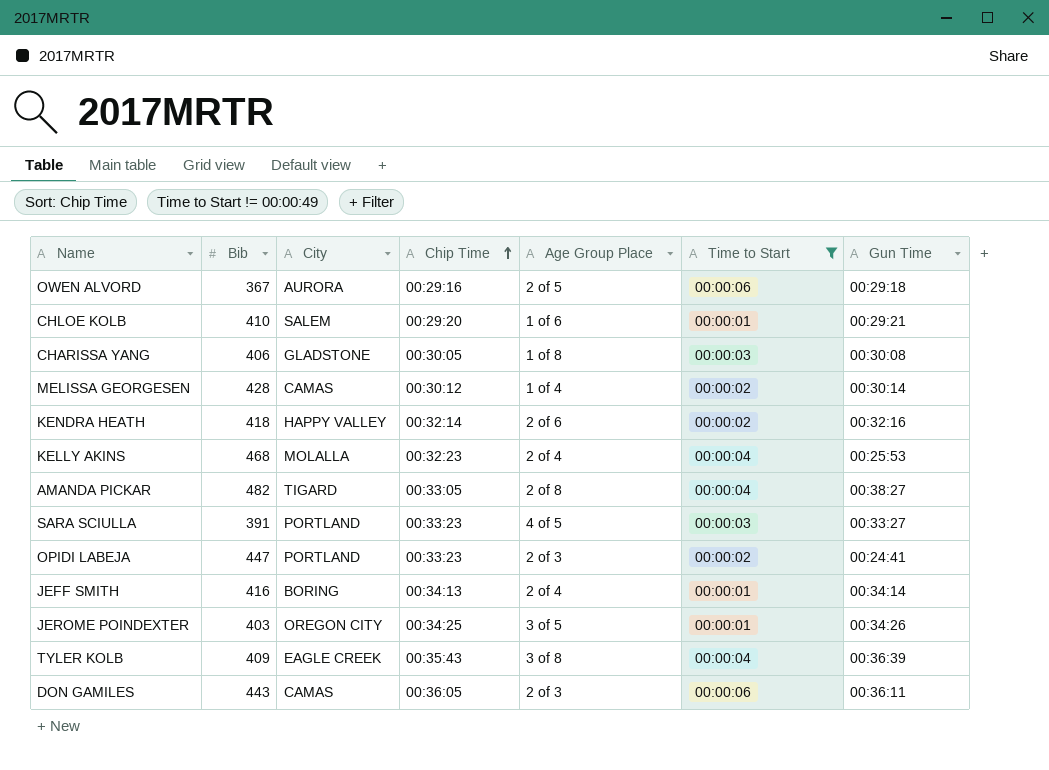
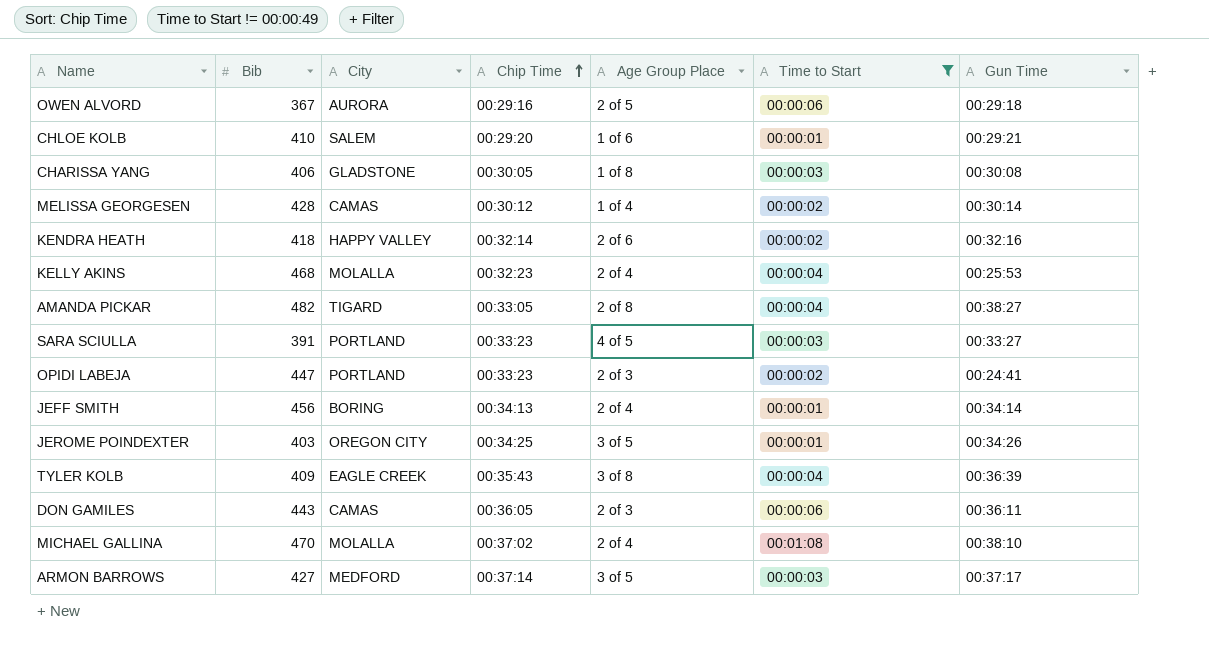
JEFF SMITH | Bib: 416 -> 456
row MICHAEL GALLINA: none -> 470 | MOLALLA | 00:37:02 | 2 of 4 | 00:01:08 | 00:38:10
row ARMON BARROWS: none -> 427 | MEDFORD | 00:37:14 | 3 of 5 | 00:00:03 | 00:37:17

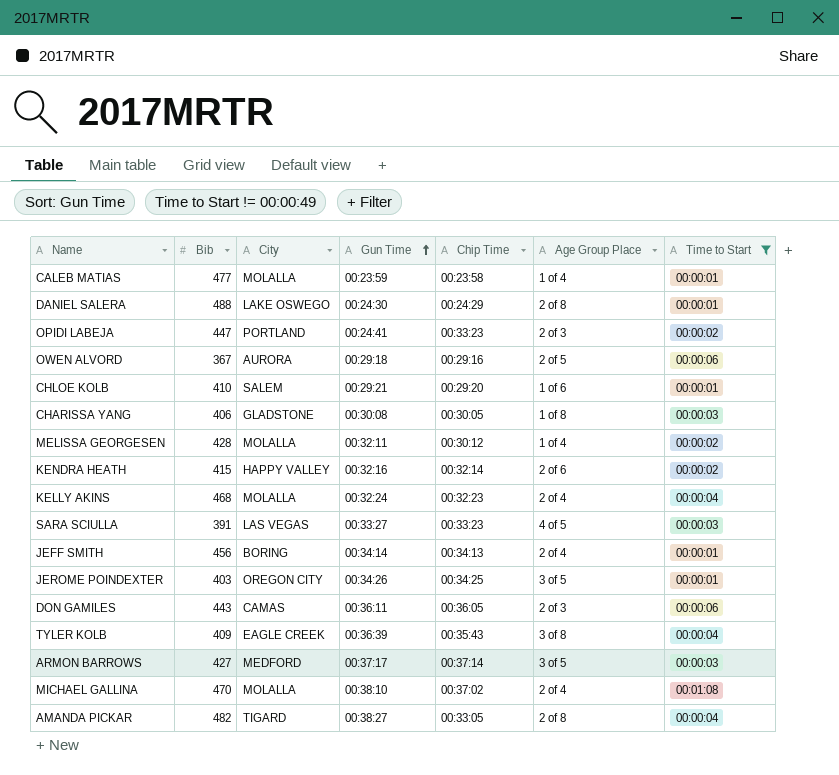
row order: Chip Time ascending -> Gun Time ascending
column Gun Time | position: 7 -> 4
row CALEB MATIAS: none -> 477 | MOLALLA | 00:23:59 | 00:23:58 | 1 of 4 | 00:00:01
row DANIEL SALERA: none -> 488 | LAKE OSWEGO | 00:24:30 | 00:24:29 | 2 of 8 | 00:00:01
MELISSA GEORGESEN | City: CAMAS -> MOLALLA
MELISSA GEORGESEN | Gun Time: 00:30:14 -> 00:32:11
KENDRA HEATH | Bib: 418 -> 415
KELLY AKINS | Gun Time: 00:25:53 -> 00:32:24
SARA SCIULLA | City: PORTLAND -> LAS VEGAS

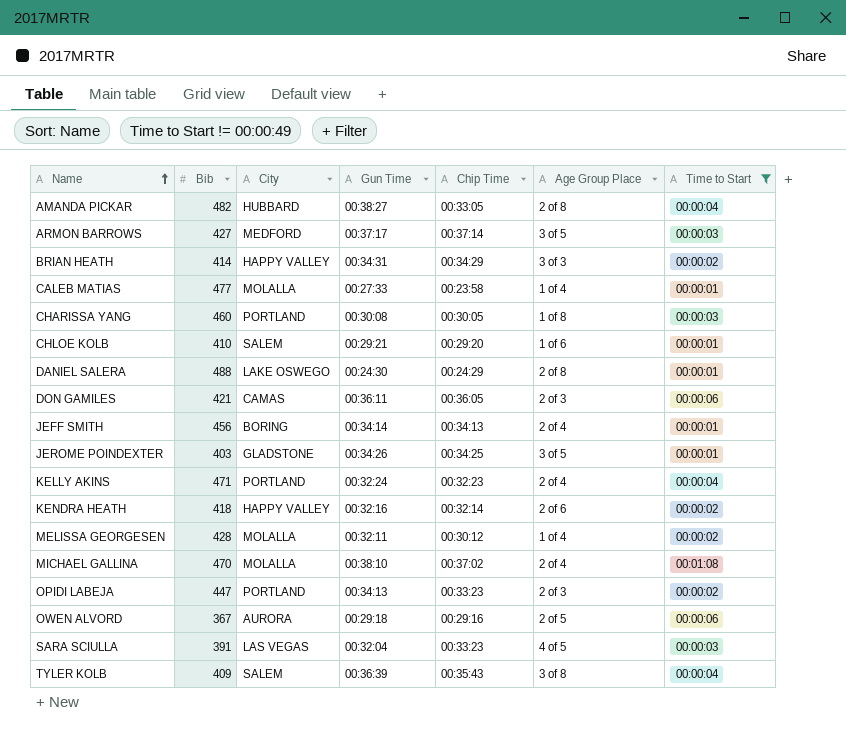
row order: Gun Time ascending -> Name ascending
AMANDA PICKAR | City: TIGARD -> HUBBARD
row BRIAN HEATH: none -> 414 | HAPPY VALLEY | 00:34:31 | 00:34:29 | 3 of 3 | 00:00:02
CALEB MATIAS | Gun Time: 00:23:59 -> 00:27:33
CHARISSA YANG | Bib: 406 -> 460
CHARISSA YANG | City: GLADSTONE -> PORTLAND
DON GAMILES | Bib: 443 -> 421
JEROME POINDEXTER | City: OREGON CITY -> GLADSTONE
KELLY AKINS | Bib: 468 -> 471
KELLY AKINS | City: MOLALLA -> PORTLAND
KENDRA HEATH | Bib: 415 -> 418
OPIDI LABEJA | Gun Time: 00:24:41 -> 00:34:13
SARA SCIULLA | Gun Time: 00:33:27 -> 00:32:04
TYLER KOLB | City: EAGLE CREEK -> SALEM

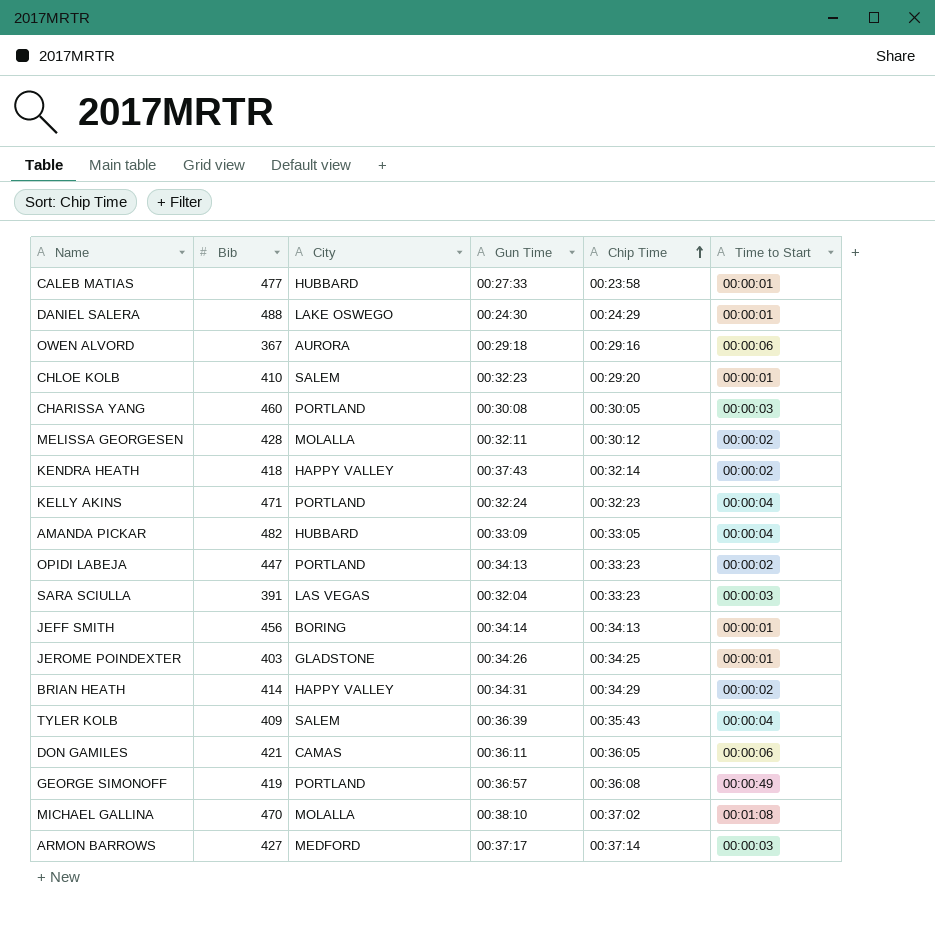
filter: Time to Start != 00:00:49 -> none
row order: Name ascending -> Chip Time ascending
column Age Group Place | position: 6 -> none
CALEB MATIAS | City: MOLALLA -> HUBBARD
CHLOE KOLB | Gun Time: 00:29:21 -> 00:32:23
KENDRA HEATH | Gun Time: 00:32:16 -> 00:37:43
AMANDA PICKAR | Gun Time: 00:38:27 -> 00:33:09

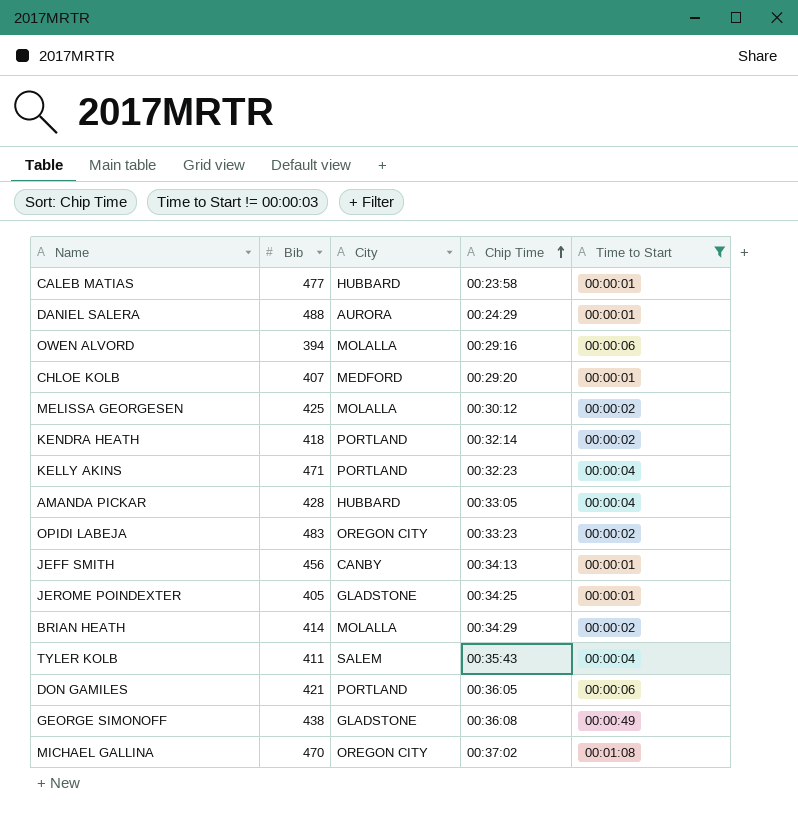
filter: none -> Time to Start != 00:00:03
column Gun Time | position: 4 -> none
DANIEL SALERA | City: LAKE OSWEGO -> AURORA
OWEN ALVORD | Bib: 367 -> 394
OWEN ALVORD | City: AURORA -> MOLALLA
CHLOE KOLB | Bib: 410 -> 407
CHLOE KOLB | City: SALEM -> MEDFORD
MELISSA GEORGESEN | Bib: 428 -> 425
KENDRA HEATH | City: HAPPY VALLEY -> PORTLAND
AMANDA PICKAR | Bib: 482 -> 428
OPIDI LABEJA | Bib: 447 -> 483
OPIDI LABEJA | City: PORTLAND -> OREGON CITY
JEFF SMITH | City: BORING -> CANBY
JEROME POINDEXTER | Bib: 403 -> 405
BRIAN HEATH | City: HAPPY VALLEY -> MOLALLA
TYLER KOLB | Bib: 409 -> 411
DON GAMILES | City: CAMAS -> PORTLAND
GEORGE SIMONOFF | Bib: 419 -> 438
GEORGE SIMONOFF | City: PORTLAND -> GLADSTONE
MICHAEL GALLINA | City: MOLALLA -> OREGON CITY

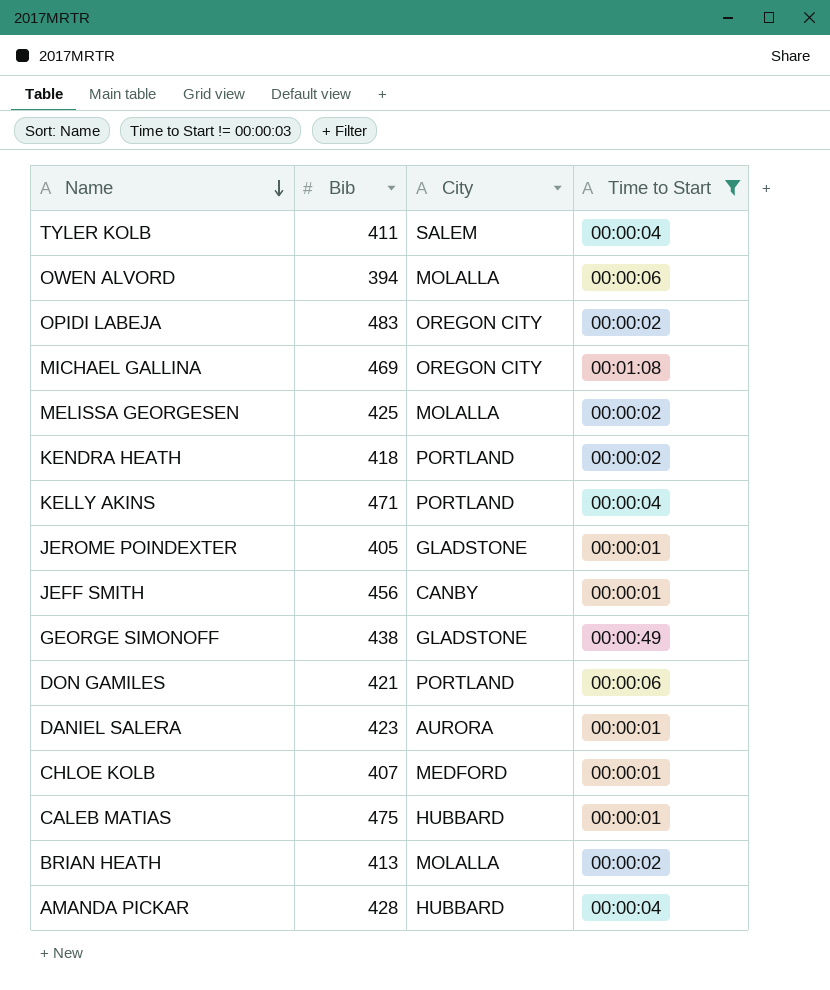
row order: Chip Time ascending -> Name descending
column Chip Time | position: 4 -> none
MICHAEL GALLINA | Bib: 470 -> 469
DANIEL SALERA | Bib: 488 -> 423
CALEB MATIAS | Bib: 477 -> 475
BRIAN HEATH | Bib: 414 -> 413

